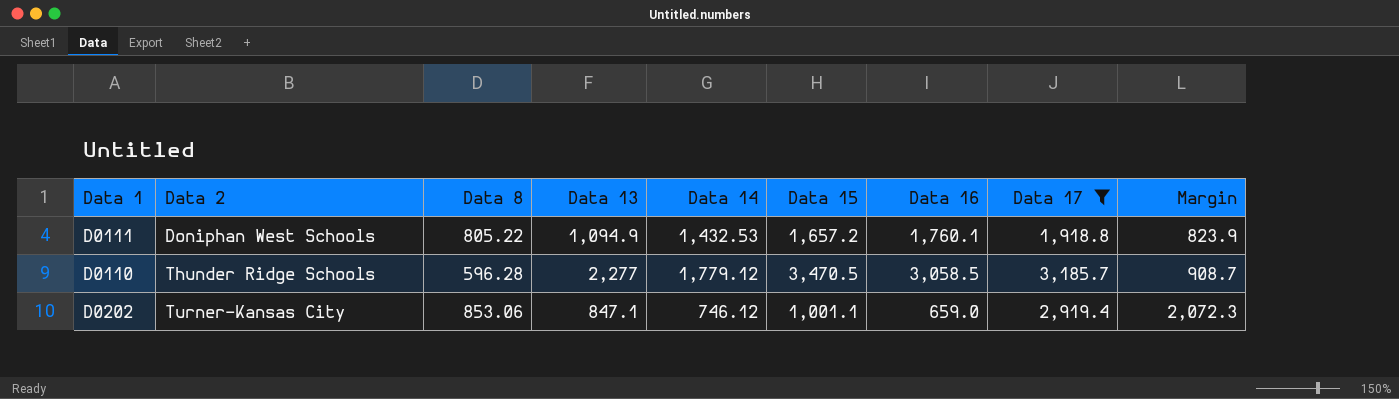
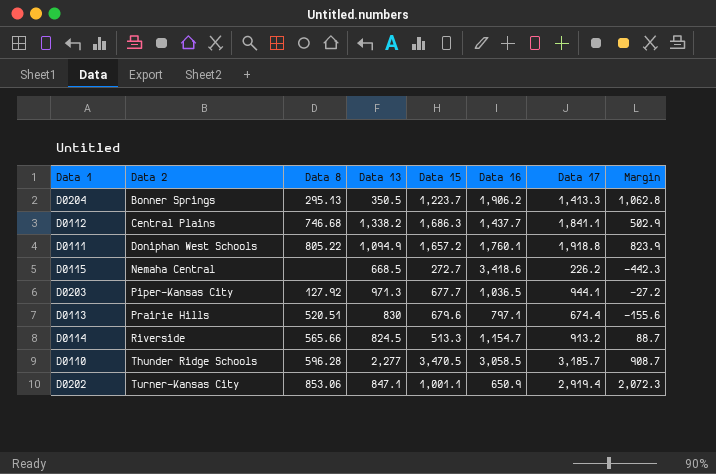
filter: Data 17 >= 1,918.8 -> none
column Data 14 | position: 5 -> none
D0202 | Data 16: 659.0 -> 650.9

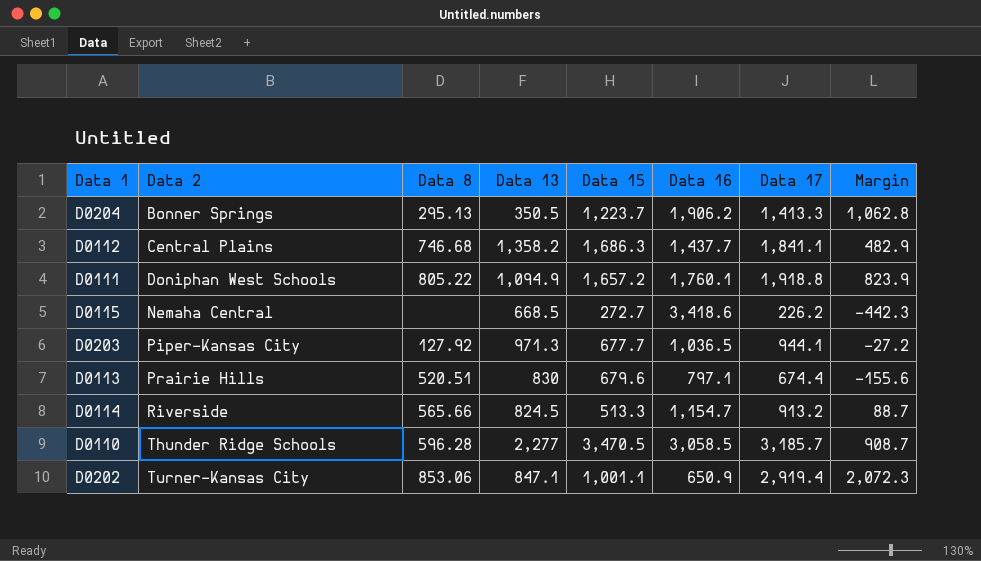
D0112 | Data 13: 1,338.2 -> 1,358.2
D0112 | Margin: 502.9 -> 482.9

